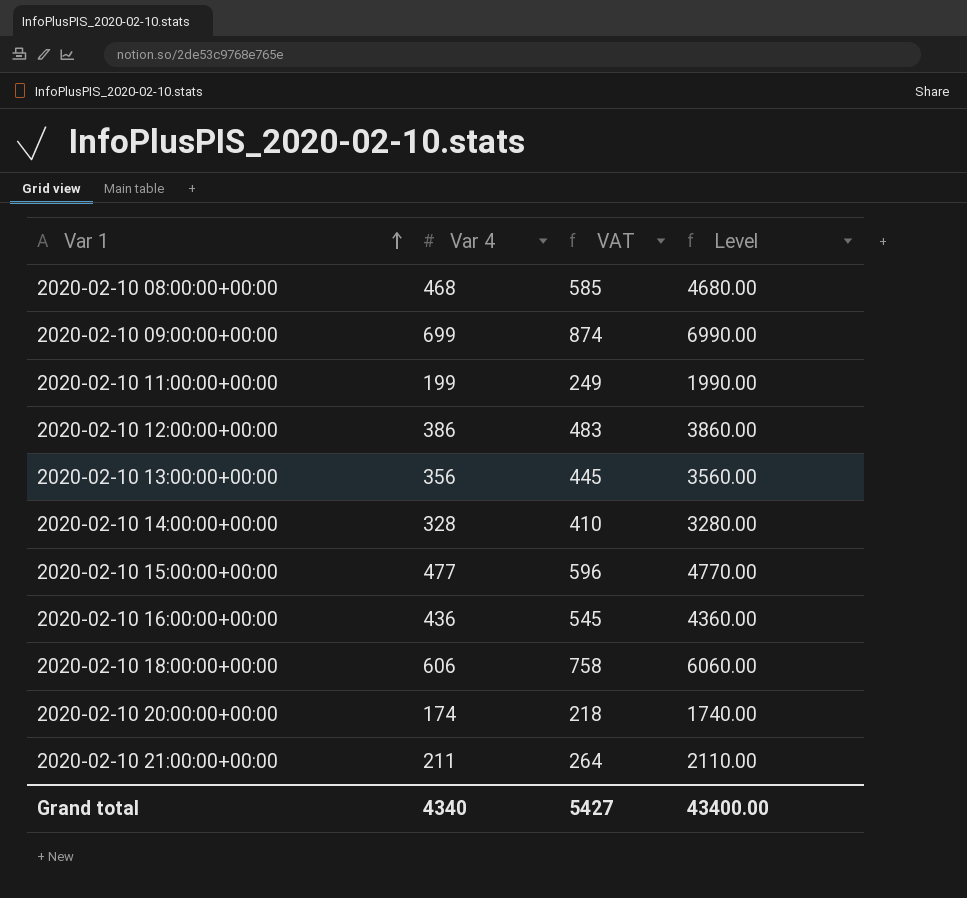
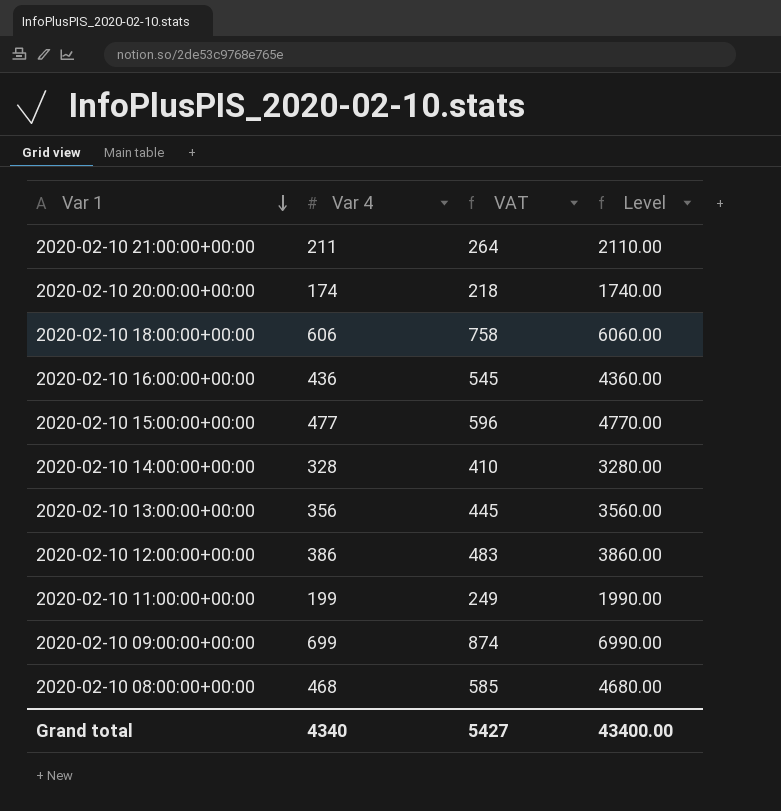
row order: Var 1 ascending -> Var 1 descending

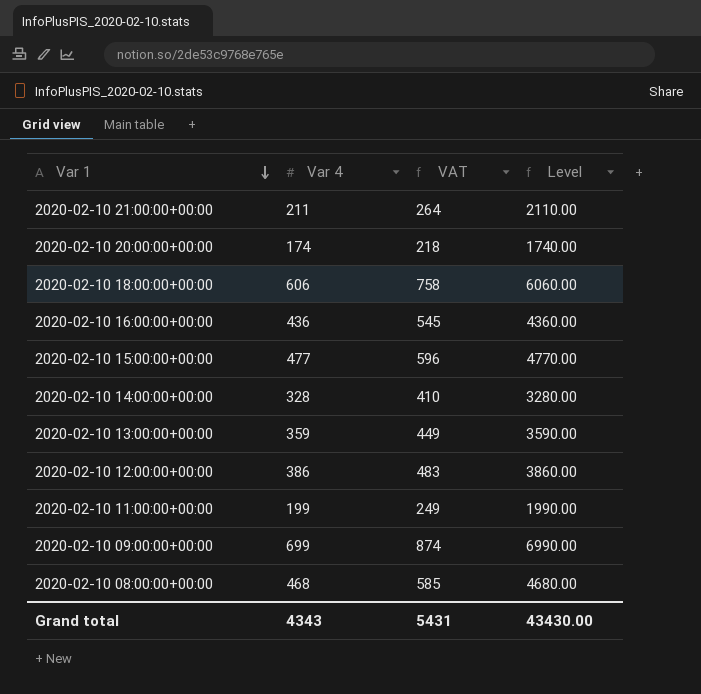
2020-02-10 13:00:00+00:00 | Var 4: 356 -> 359
2020-02-10 13:00:00+00:00 | VAT: 445 -> 449
2020-02-10 13:00:00+00:00 | Level: 3560.00 -> 3590.00
Grand total | Var 4: 4340 -> 4343
Grand total | VAT: 5427 -> 5431
Grand total | Level: 43400.00 -> 43430.00

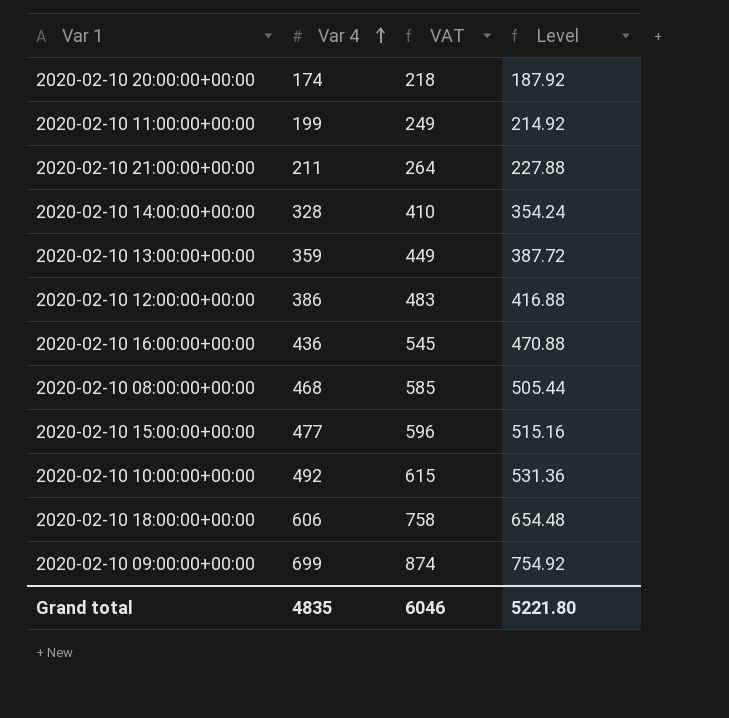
row order: Var 1 descending -> Var 4 ascending
column Level | formula: [Var 4] * 10 -> [Var 4] * 1.08
row 2020-02-10 10:00:00+00:00: none -> 492 | 615 | 531.36
Grand total | Var 4: 4343 -> 4835
Grand total | VAT: 5431 -> 6046
Grand total | Level: 43430.00 -> 5221.80

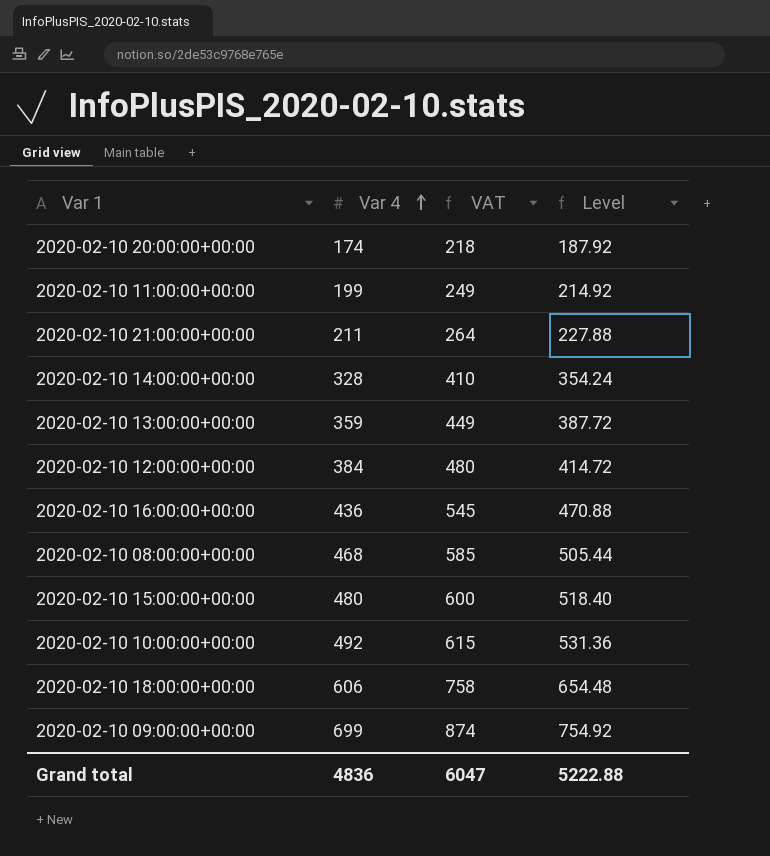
2020-02-10 12:00:00+00:00 | Var 4: 386 -> 384
2020-02-10 12:00:00+00:00 | VAT: 483 -> 480
2020-02-10 12:00:00+00:00 | Level: 416.88 -> 414.72
2020-02-10 15:00:00+00:00 | Var 4: 477 -> 480
2020-02-10 15:00:00+00:00 | VAT: 596 -> 600
2020-02-10 15:00:00+00:00 | Level: 515.16 -> 518.40
Grand total | Var 4: 4835 -> 4836
Grand total | VAT: 6046 -> 6047
Grand total | Level: 5221.80 -> 5222.88

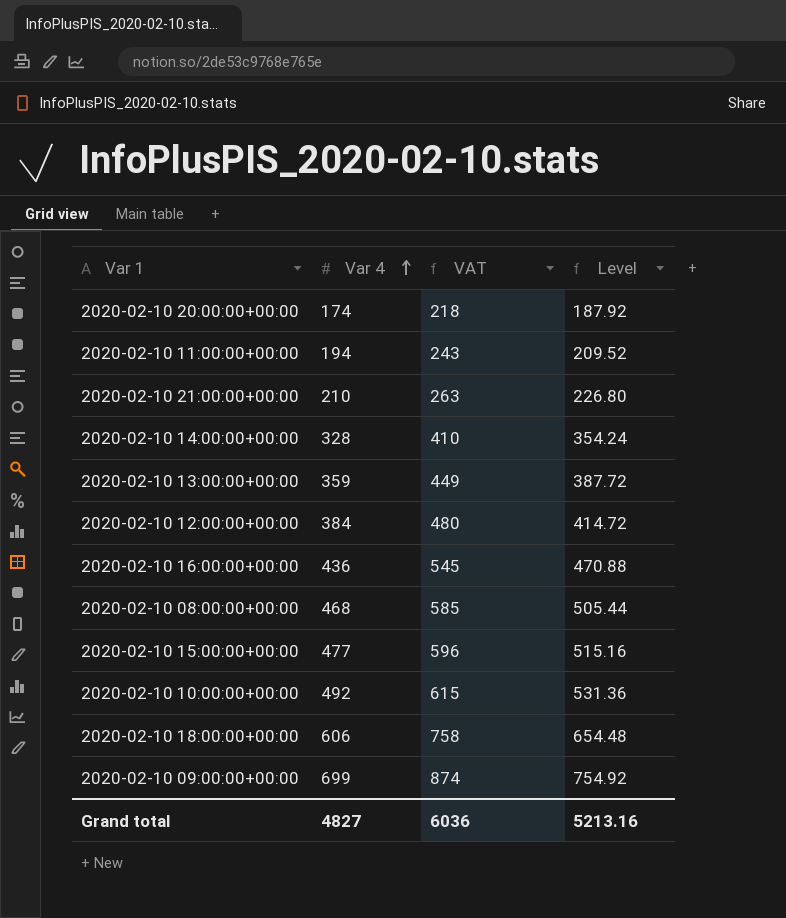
2020-02-10 11:00:00+00:00 | Var 4: 199 -> 194
2020-02-10 11:00:00+00:00 | VAT: 249 -> 243
2020-02-10 11:00:00+00:00 | Level: 214.92 -> 209.52
2020-02-10 21:00:00+00:00 | Var 4: 211 -> 210
2020-02-10 21:00:00+00:00 | VAT: 264 -> 263
2020-02-10 21:00:00+00:00 | Level: 227.88 -> 226.80
2020-02-10 15:00:00+00:00 | Var 4: 480 -> 477
2020-02-10 15:00:00+00:00 | VAT: 600 -> 596
2020-02-10 15:00:00+00:00 | Level: 518.40 -> 515.16
Grand total | Var 4: 4836 -> 4827
Grand total | VAT: 6047 -> 6036
Grand total | Level: 5222.88 -> 5213.16

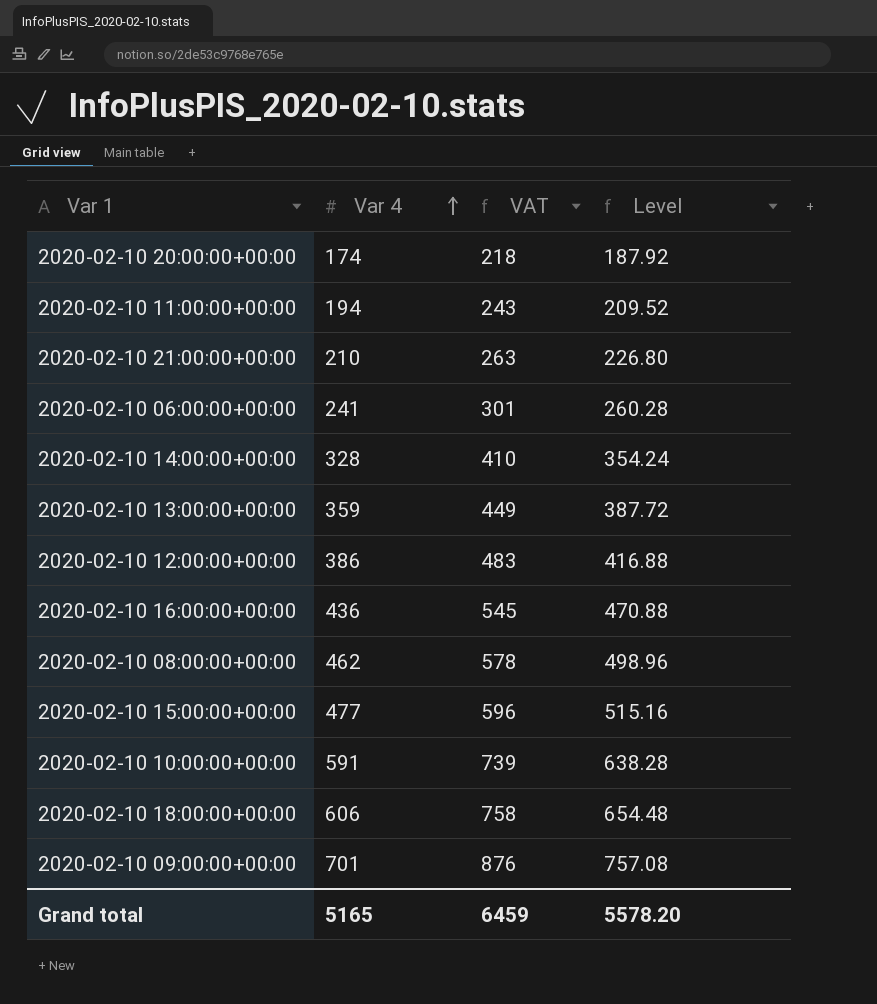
row 2020-02-10 06:00:00+00:00: none -> 241 | 301 | 260.28
2020-02-10 12:00:00+00:00 | Var 4: 384 -> 386
2020-02-10 12:00:00+00:00 | VAT: 480 -> 483
2020-02-10 12:00:00+00:00 | Level: 414.72 -> 416.88
2020-02-10 08:00:00+00:00 | Var 4: 468 -> 462
2020-02-10 08:00:00+00:00 | VAT: 585 -> 578
2020-02-10 08:00:00+00:00 | Level: 505.44 -> 498.96
2020-02-10 10:00:00+00:00 | Var 4: 492 -> 591
2020-02-10 10:00:00+00:00 | VAT: 615 -> 739
2020-02-10 10:00:00+00:00 | Level: 531.36 -> 638.28
2020-02-10 09:00:00+00:00 | Var 4: 699 -> 701
2020-02-10 09:00:00+00:00 | VAT: 874 -> 876
2020-02-10 09:00:00+00:00 | Level: 754.92 -> 757.08
Grand total | Var 4: 4827 -> 5165
Grand total | VAT: 6036 -> 6459
Grand total | Level: 5213.16 -> 5578.20

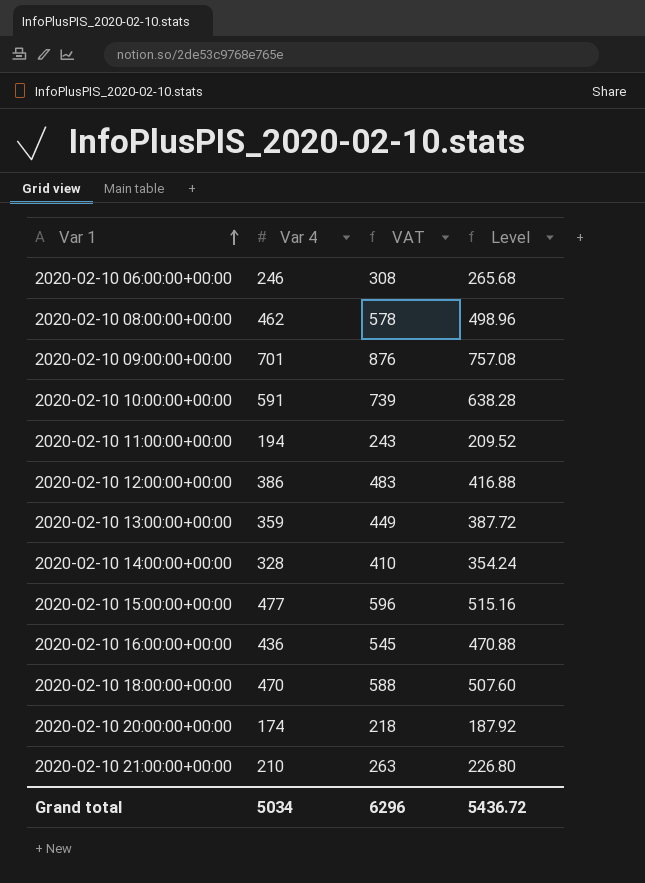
row order: Var 4 ascending -> Var 1 ascending
2020-02-10 06:00:00+00:00 | Var 4: 241 -> 246
2020-02-10 06:00:00+00:00 | VAT: 301 -> 308
2020-02-10 06:00:00+00:00 | Level: 260.28 -> 265.68
2020-02-10 18:00:00+00:00 | Var 4: 606 -> 470
2020-02-10 18:00:00+00:00 | VAT: 758 -> 588
2020-02-10 18:00:00+00:00 | Level: 654.48 -> 507.60
Grand total | Var 4: 5165 -> 5034
Grand total | VAT: 6459 -> 6296
Grand total | Level: 5578.20 -> 5436.72

